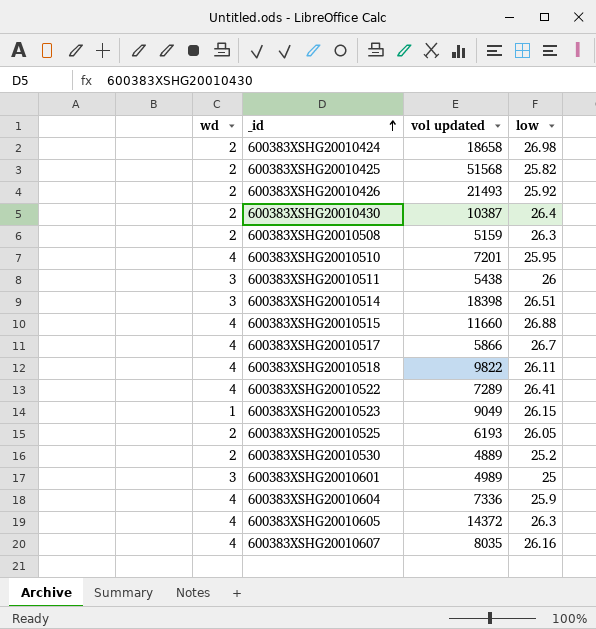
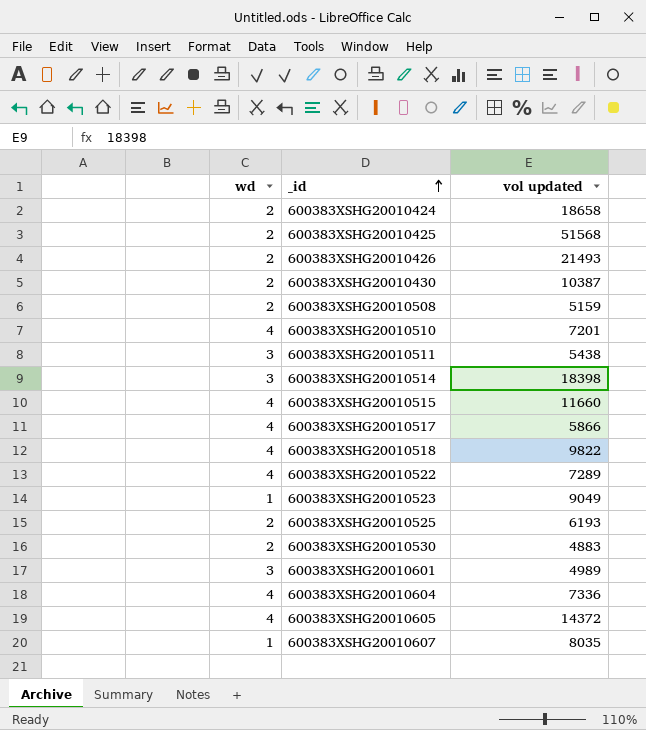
column low | position: 4 -> none
600383XSHG20010530 | vol updated: 4889 -> 4883
600383XSHG20010607 | wd: 4 -> 1

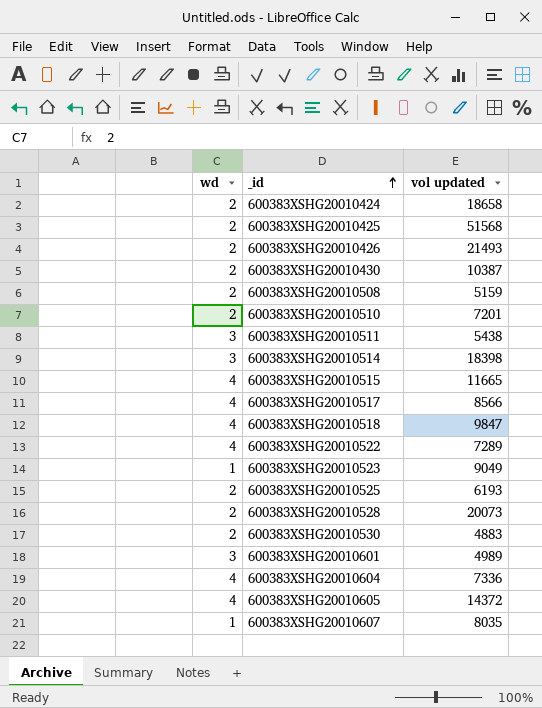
600383XSHG20010510 | wd: 4 -> 2
600383XSHG20010515 | vol updated: 11660 -> 11665
600383XSHG20010517 | vol updated: 5866 -> 8566
600383XSHG20010518 | vol updated: 9822 -> 9847
row 600383XSHG20010528: none -> 2 | 20073

